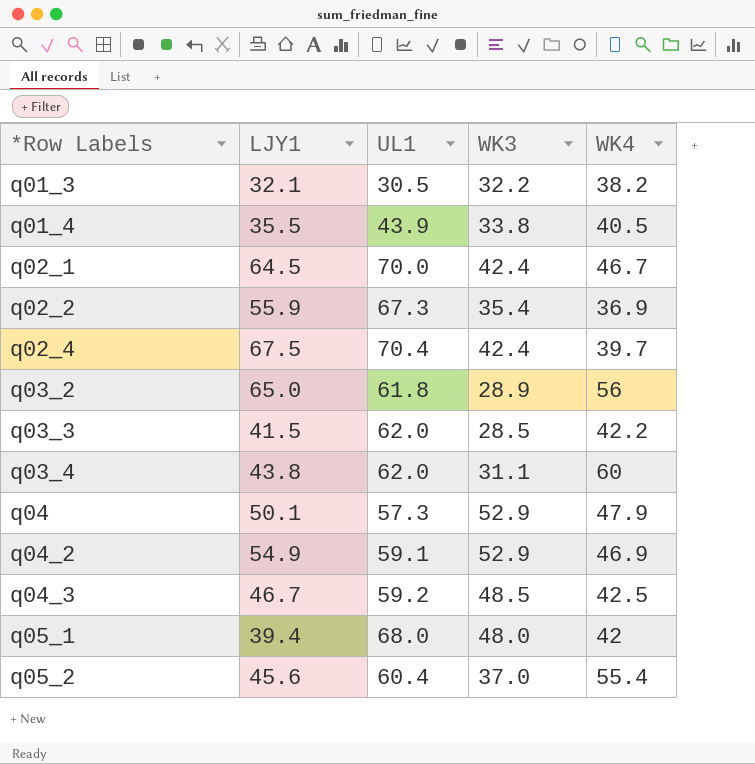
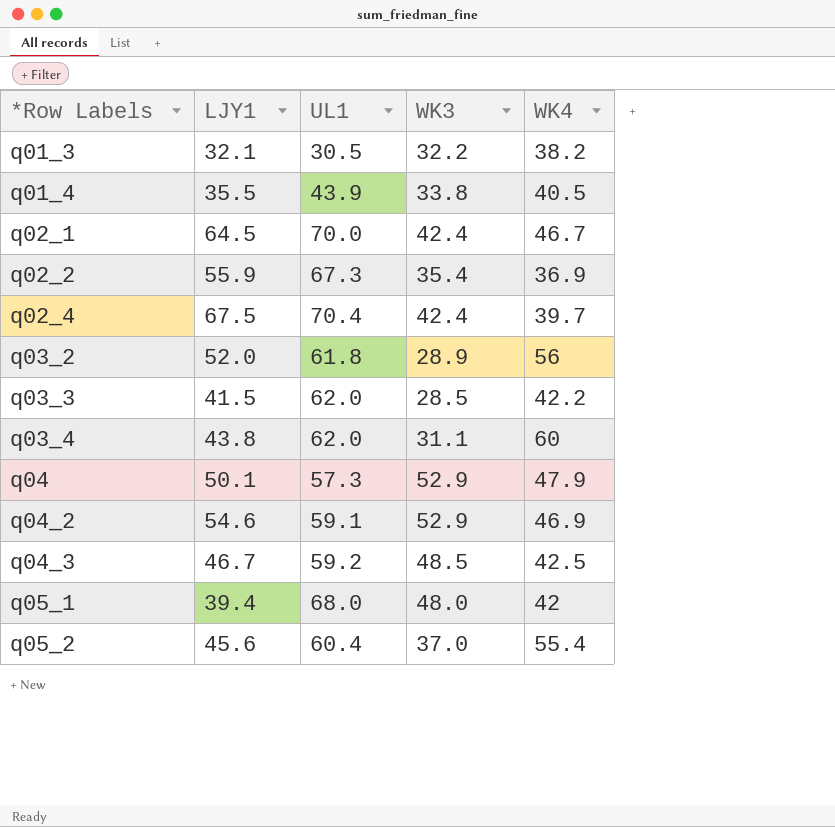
q03_2 | LJY1: 65.0 -> 52.0
q04_2 | LJY1: 54.9 -> 54.6

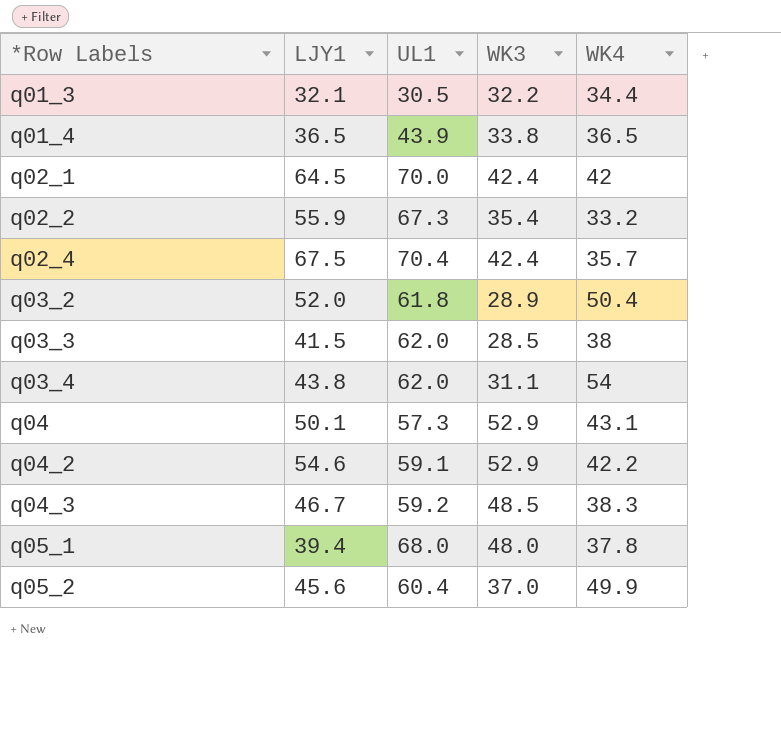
q01_3 | WK4: 38.2 -> 34.4
q01_4 | LJY1: 35.5 -> 36.5
q01_4 | WK4: 40.5 -> 36.5
q02_1 | WK4: 46.7 -> 42
q02_2 | WK4: 36.9 -> 33.2
q02_4 | WK4: 39.7 -> 35.7
q03_2 | WK4: 56 -> 50.4
q03_3 | WK4: 42.2 -> 38
q03_4 | WK4: 60 -> 54
q04 | WK4: 47.9 -> 43.1
q04_2 | WK4: 46.9 -> 42.2
q04_3 | WK4: 42.5 -> 38.3
q05_1 | WK4: 42 -> 37.8
q05_2 | WK4: 55.4 -> 49.9

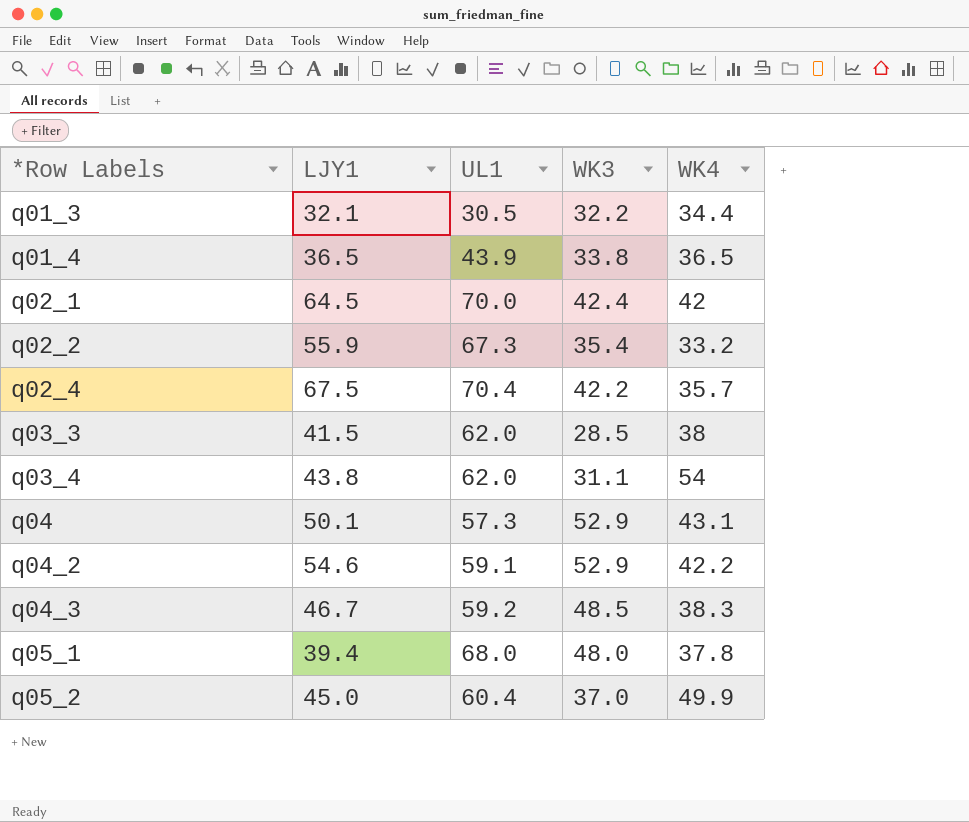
row q03_2: 52.0 | 61.8 | 28.9 | 50.4 -> none
q02_4 | WK3: 42.4 -> 42.2
q05_2 | LJY1: 45.6 -> 45.0

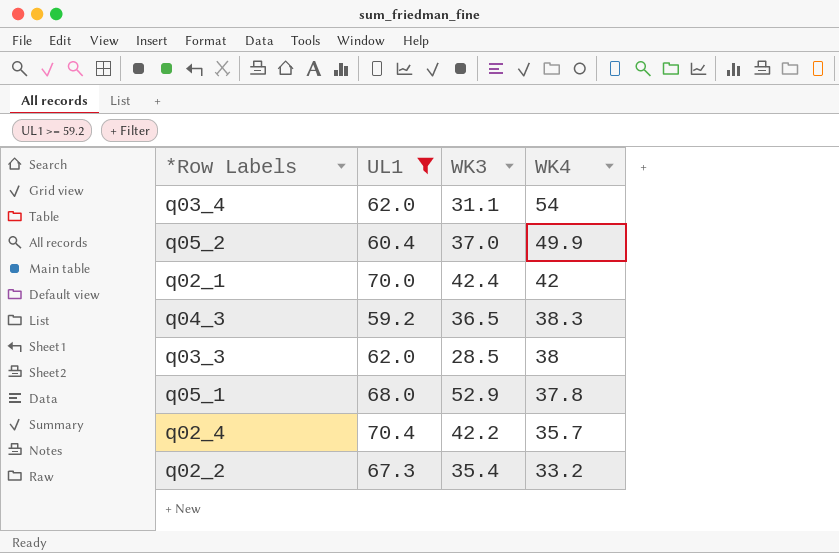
filter: none -> UL1 >= 59.2
row order: *Row Labels ascending -> WK4 descending
column LJY1 | position: 2 -> none
q04_3 | WK3: 48.5 -> 36.5
q05_1 | WK3: 48.0 -> 52.9

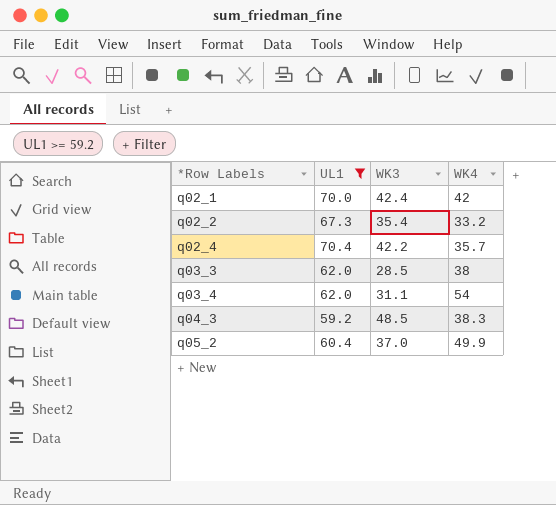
row order: WK4 descending -> *Row Labels ascending
row q05_1: 68.0 | 52.9 | 37.8 -> none
q04_3 | WK3: 36.5 -> 48.5

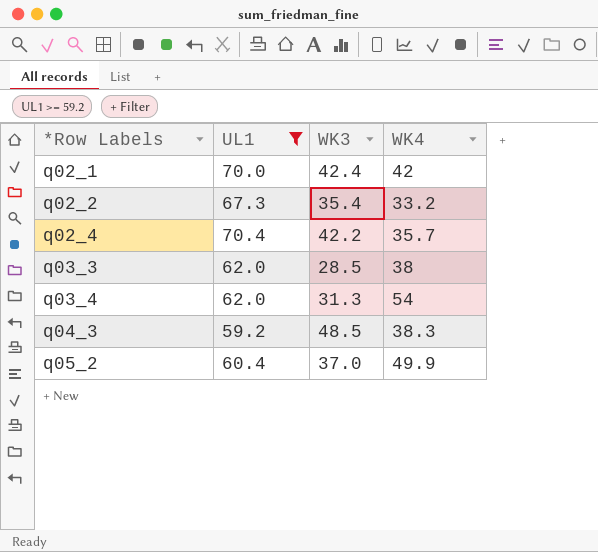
q03_4 | WK3: 31.1 -> 31.3

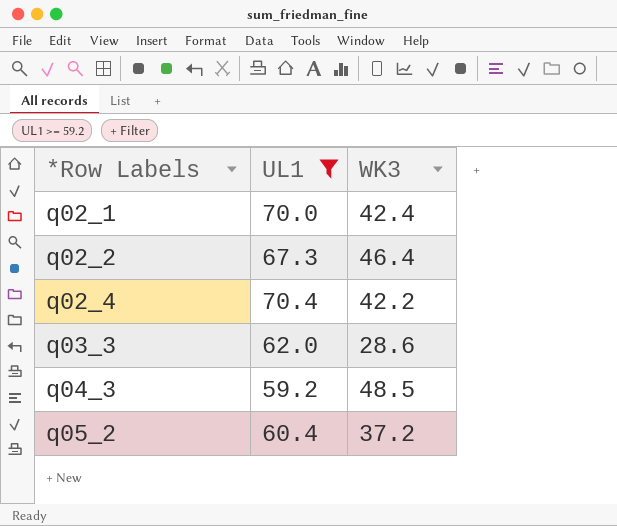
column WK4 | position: 4 -> none
row q03_4: 62.0 | 31.3 | 54 -> none
q02_2 | WK3: 35.4 -> 46.4
q03_3 | WK3: 28.5 -> 28.6
q05_2 | WK3: 37.0 -> 37.2

